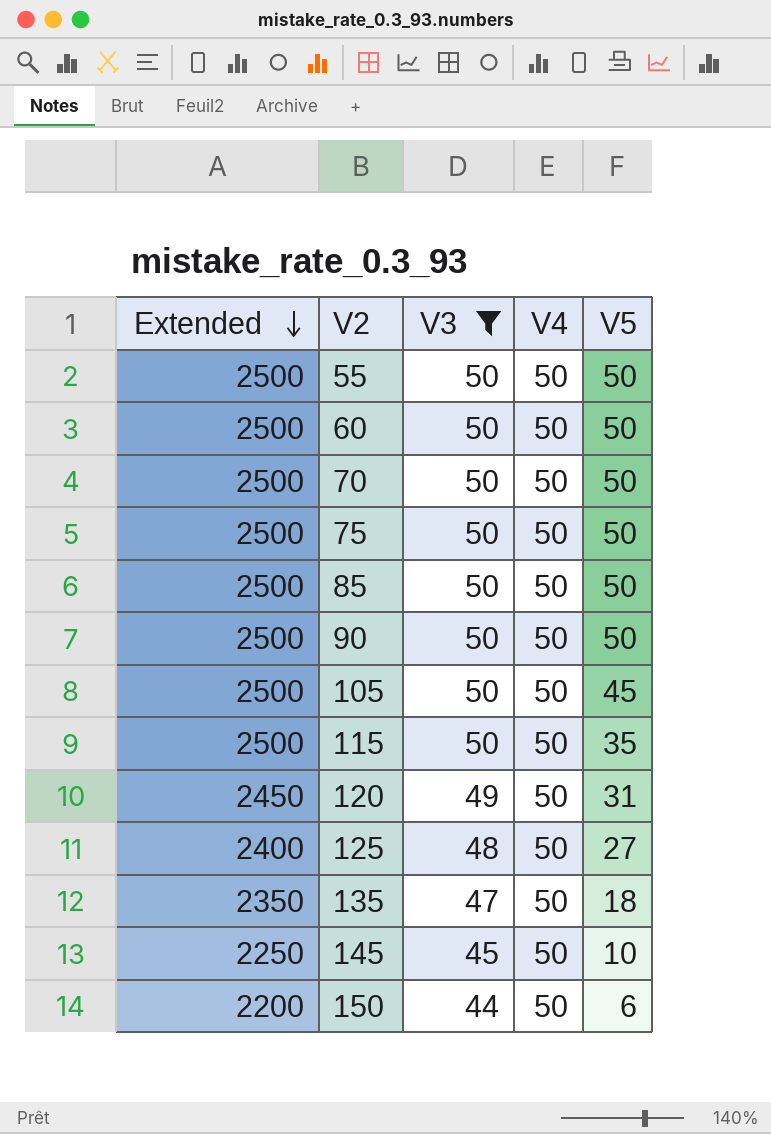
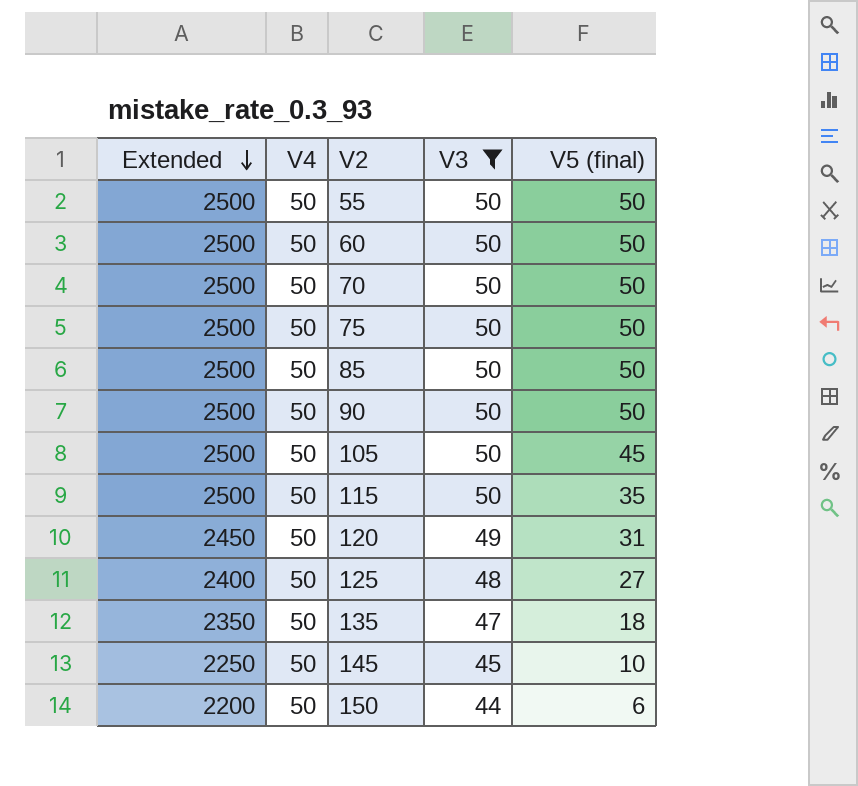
column V4 | position: 4 -> 2
column name: V5 -> V5 (final)

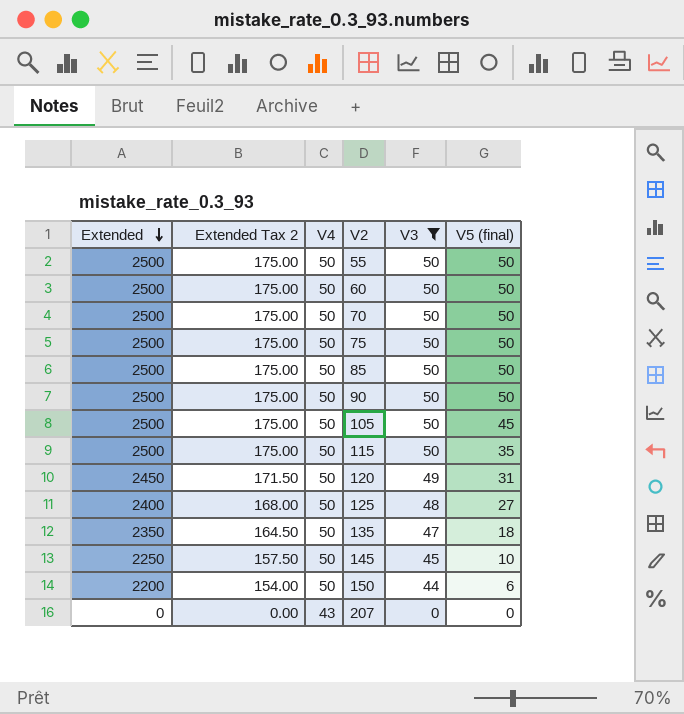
column Extended Tax 2 | formula: none -> [Extended] * 0.07
row 207: none -> 0 | 0.00 | 43 | 0 | 0

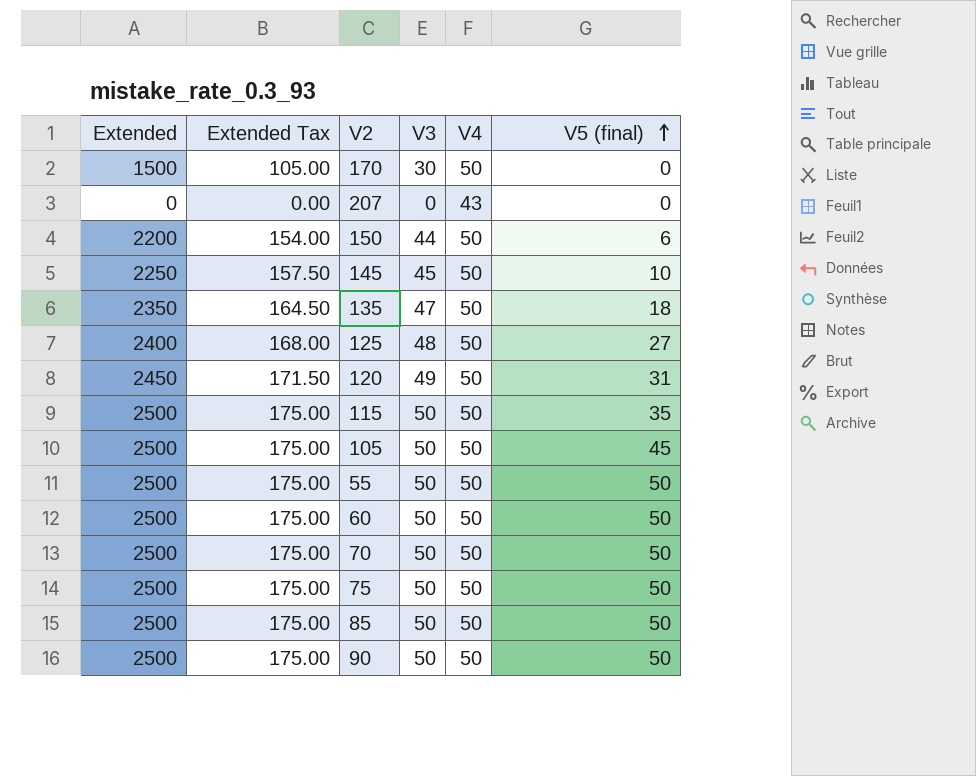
filter: V3 != 30 -> none
row order: Extended descending -> V5 (final) ascending
column name: Extended Tax 2 -> Extended Tax
column V4 | position: 3 -> 5

